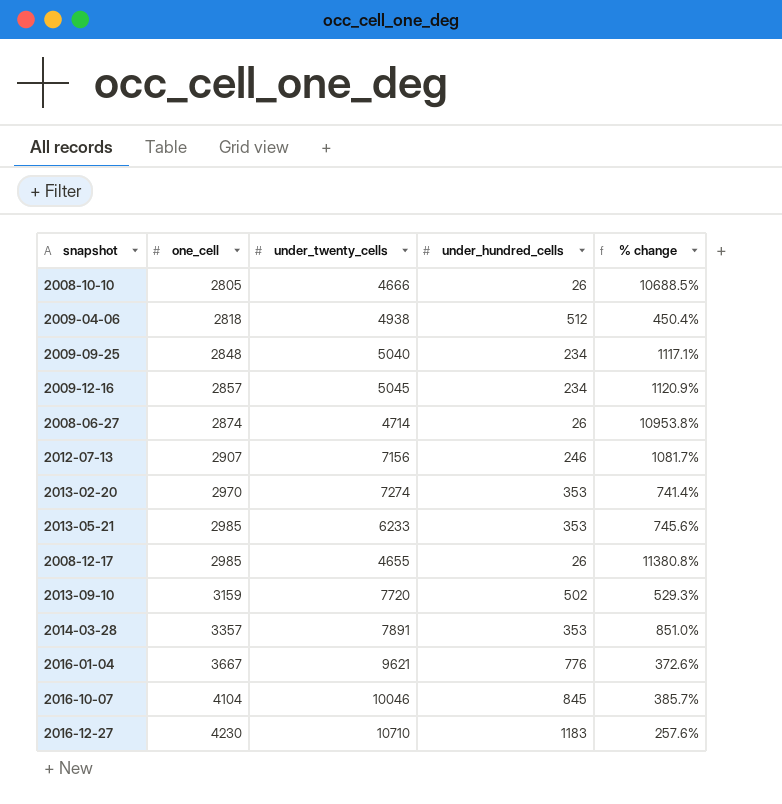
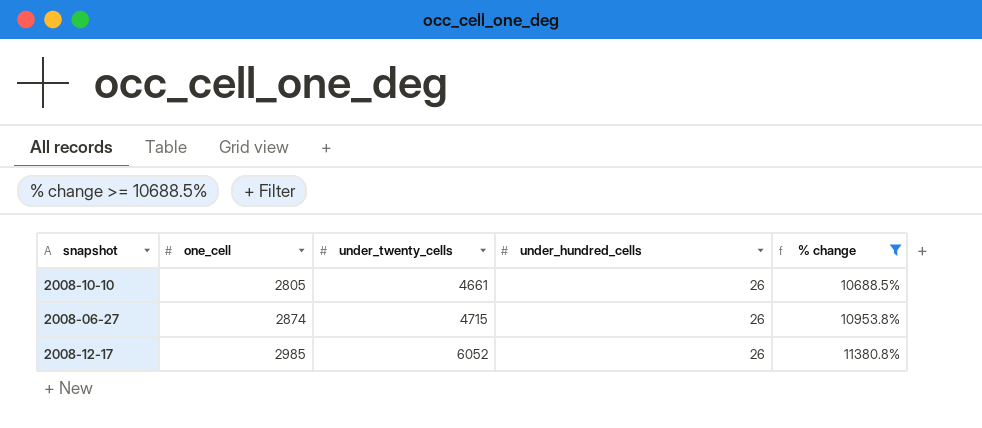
filter: none -> % change >= 10688.5%
2008-10-10 | under_twenty_cells: 4666 -> 4661
2008-06-27 | under_twenty_cells: 4714 -> 4715
2008-12-17 | under_twenty_cells: 4655 -> 6052

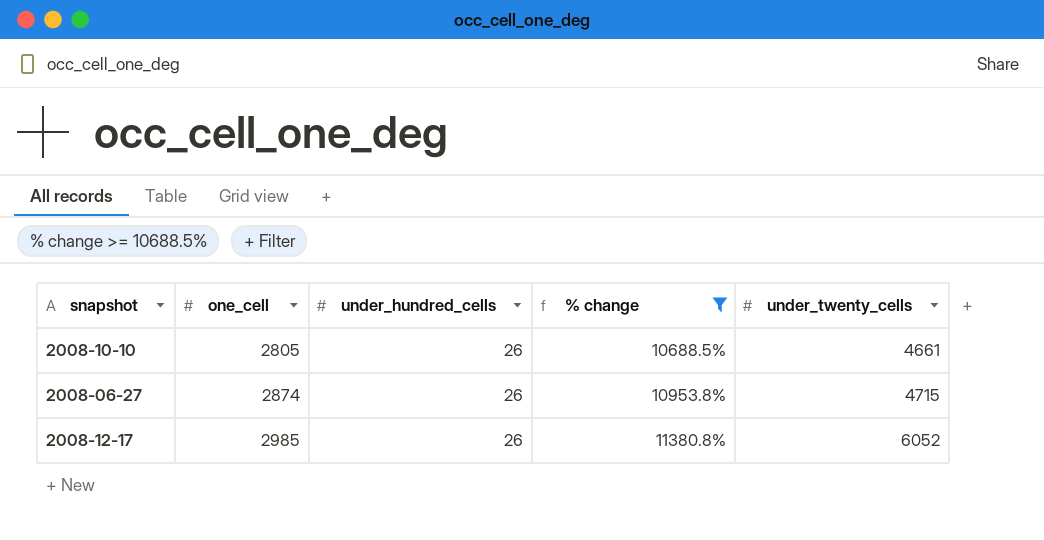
column under_twenty_cells | position: 3 -> 5

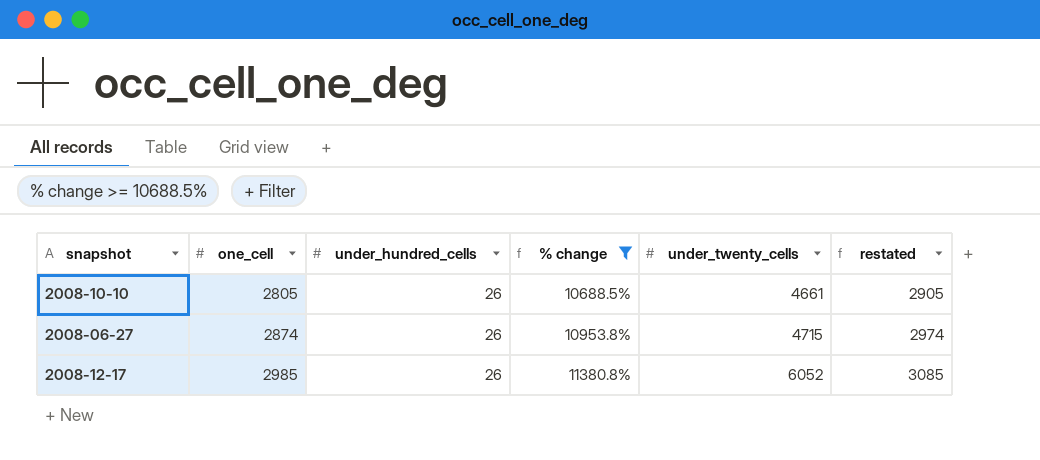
column restated | formula: none -> [one_cell] + 100

